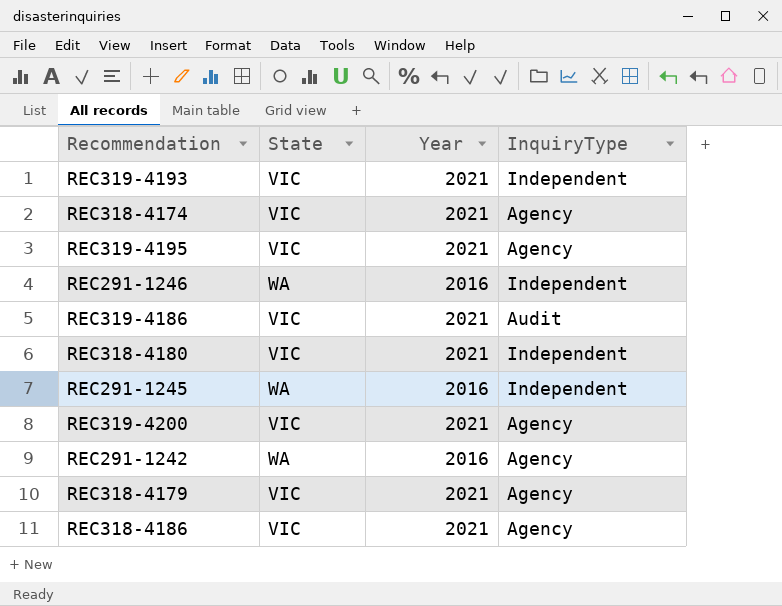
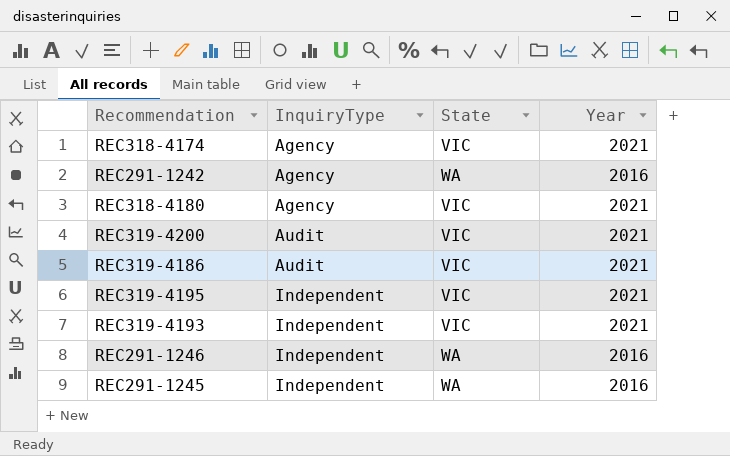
row order: none -> InquiryType ascending
column InquiryType | position: 4 -> 2
row REC318-4179: VIC | 2021 | Agency -> none
row REC318-4186: VIC | 2021 | Agency -> none
REC318-4180 | InquiryType: Independent -> Agency
REC319-4200 | InquiryType: Agency -> Audit
REC319-4195 | InquiryType: Agency -> Independent

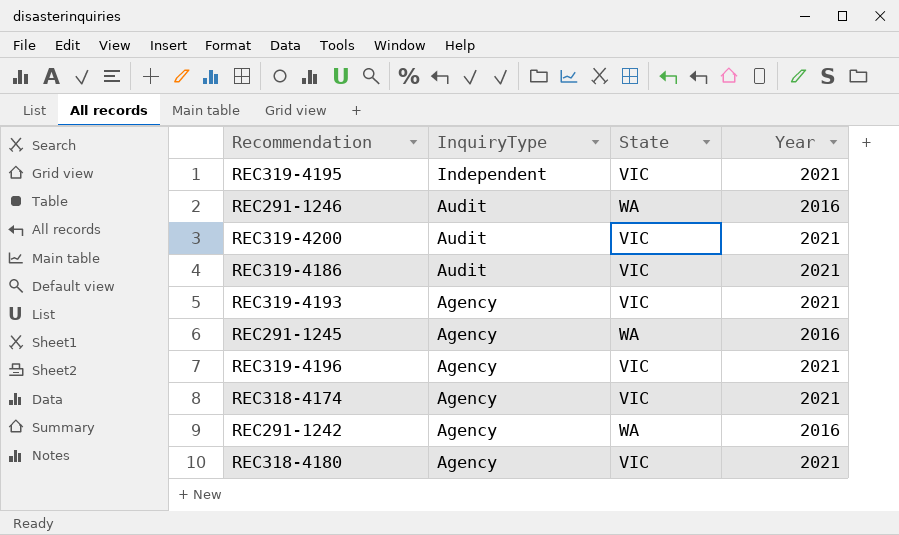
row order: InquiryType ascending -> InquiryType descending
REC291-1246 | InquiryType: Independent -> Audit
REC319-4193 | InquiryType: Independent -> Agency
REC291-1245 | InquiryType: Independent -> Agency
row REC319-4196: none -> Agency | VIC | 2021

